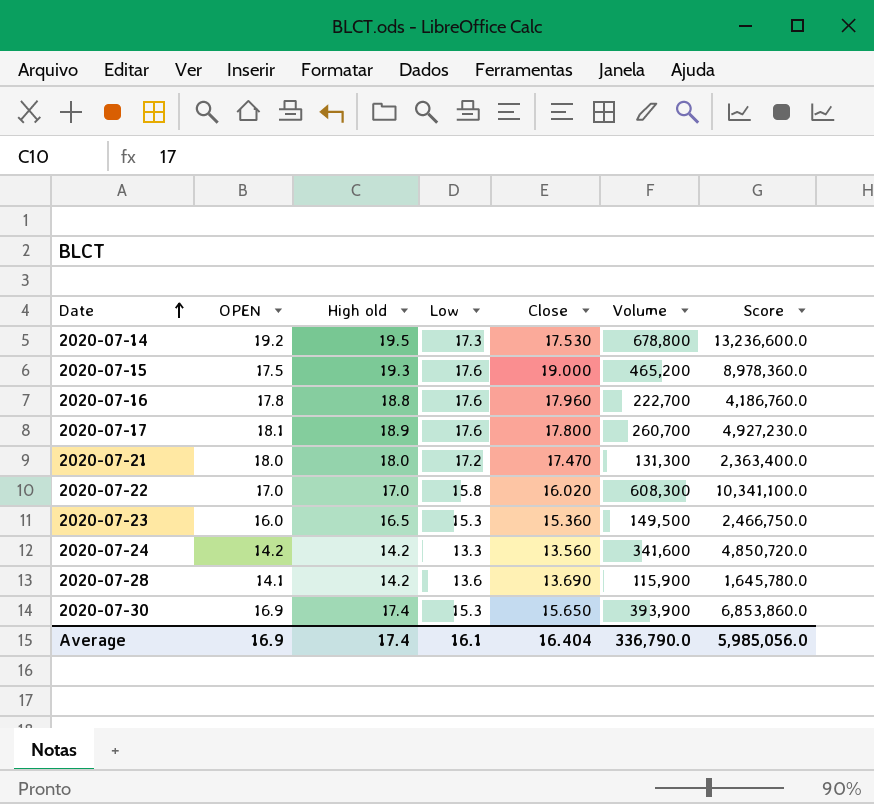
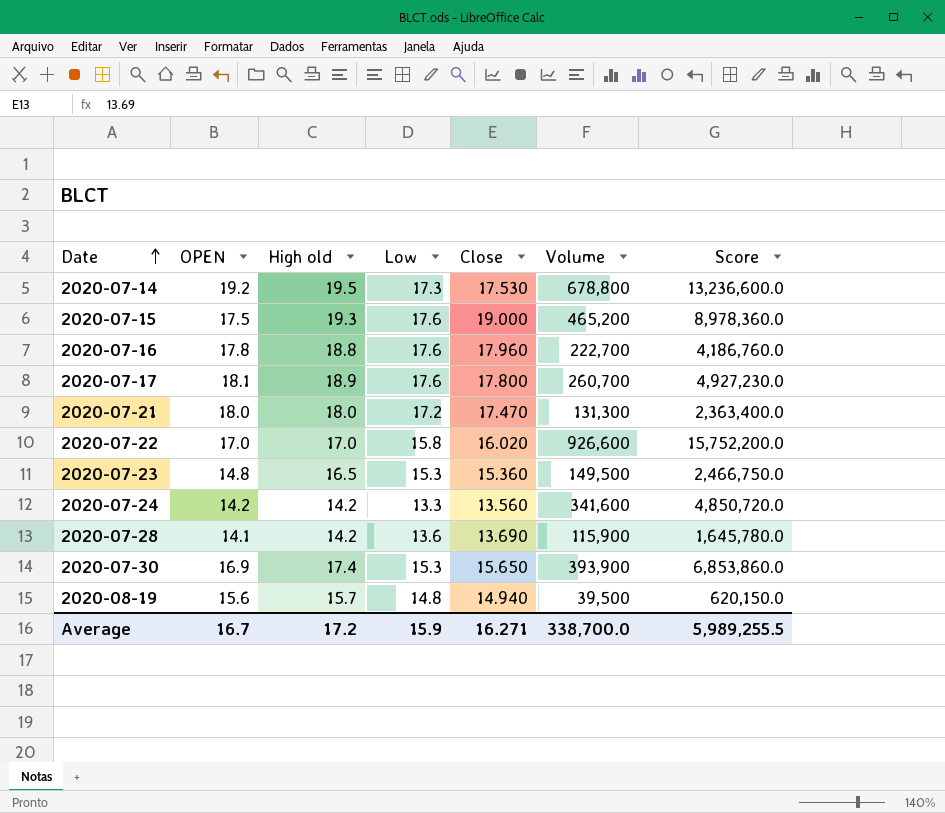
2020-07-22 | Volume: 608,300 -> 926,600
2020-07-22 | Score: 10,341,100.0 -> 15,752,200.0
2020-07-23 | OPEN: 16.0 -> 14.8
row 2020-08-19: none -> 15.6 | 15.7 | 14.8 | 14.940 | 39,500 | 620,150.0
Average | OPEN: 16.9 -> 16.7
Average | High old: 17.4 -> 17.2
Average | Low: 16.1 -> 15.9
Average | Close: 16.404 -> 16.271
Average | Volume: 336,790.0 -> 338,700.0
Average | Score: 5,985,056.0 -> 5,989,255.5

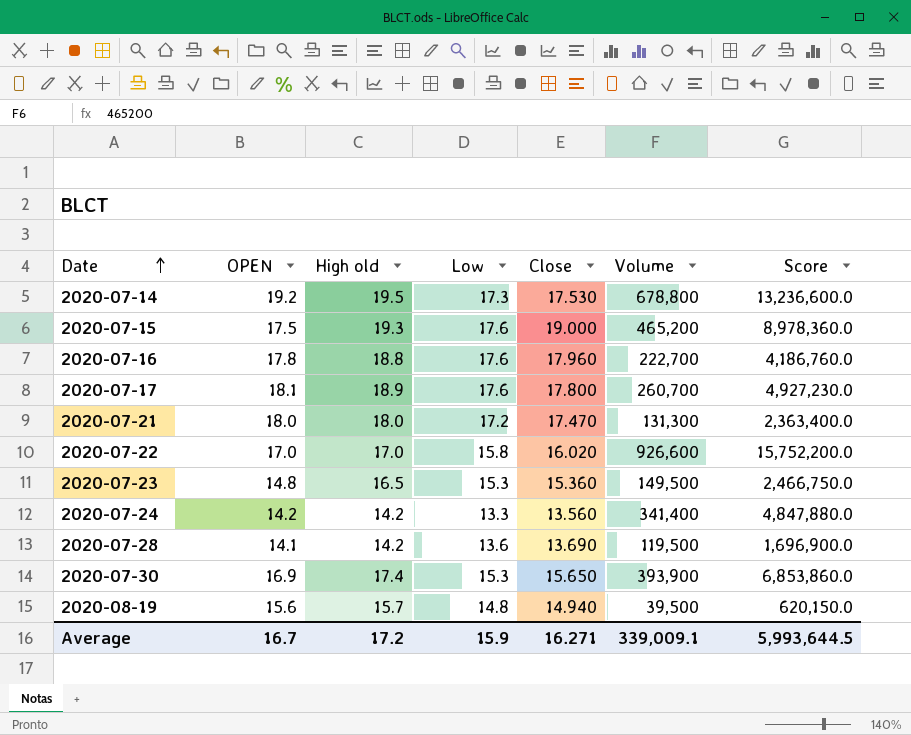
2020-07-24 | Volume: 341,600 -> 341,400
2020-07-24 | Score: 4,850,720.0 -> 4,847,880.0
2020-07-28 | Volume: 115,900 -> 119,500
2020-07-28 | Score: 1,645,780.0 -> 1,696,900.0
Average | Volume: 338,700.0 -> 339,009.1
Average | Score: 5,989,255.5 -> 5,993,644.5

